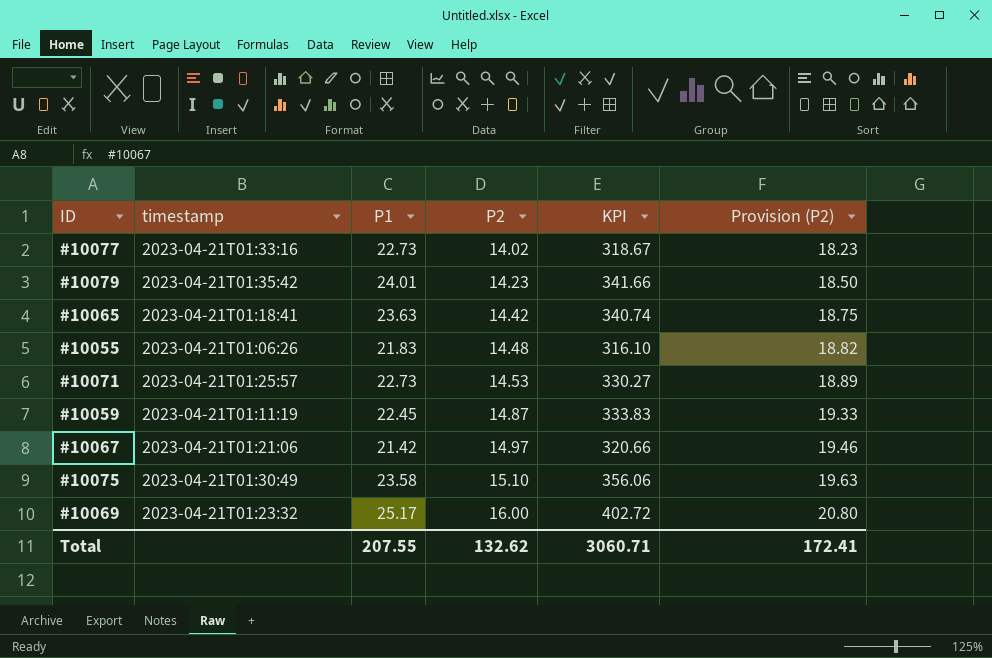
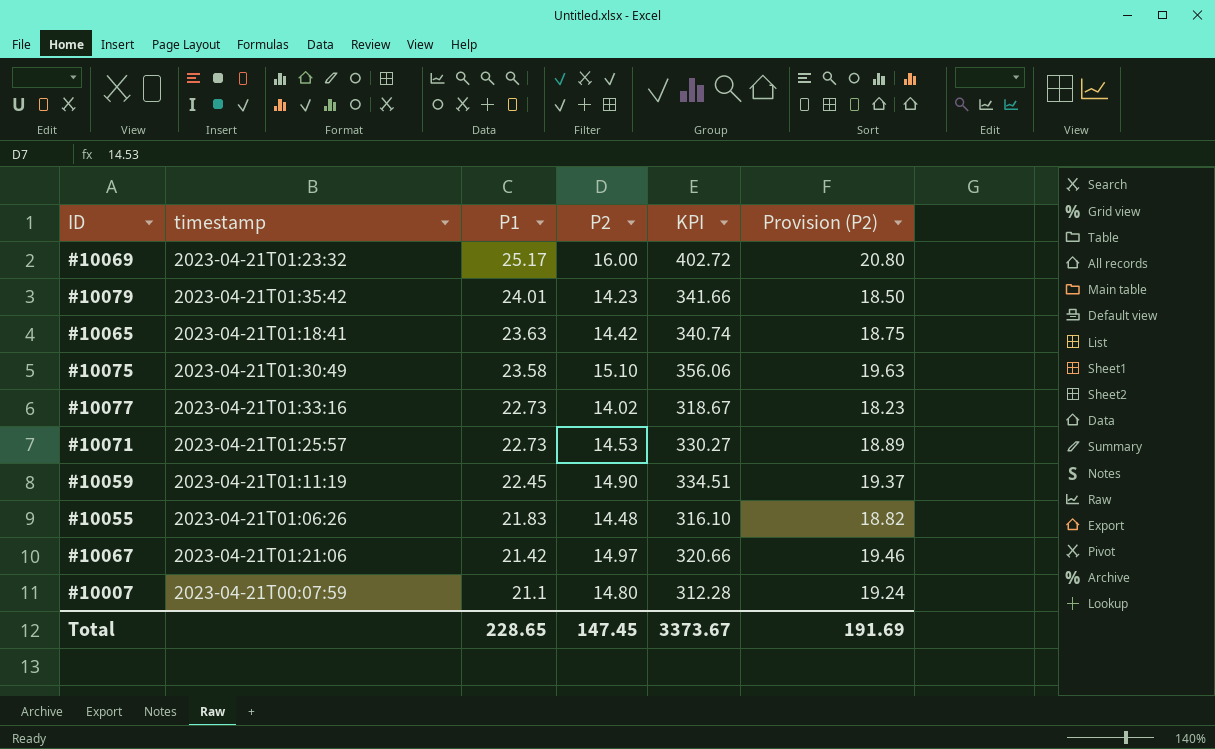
row order: P2 ascending -> P1 descending
#10059 | P2: 14.87 -> 14.90
#10059 | KPI: 333.83 -> 334.51
#10059 | Provision (P2): 19.33 -> 19.37
row #10007: none -> 2023-04-21T00:07:59 | 21.1 | 14.80 | 312.28 | 19.24
Total | P1: 207.55 -> 228.65
Total | P2: 132.62 -> 147.45
Total | KPI: 3060.71 -> 3373.67
Total | Provision (P2): 172.41 -> 191.69

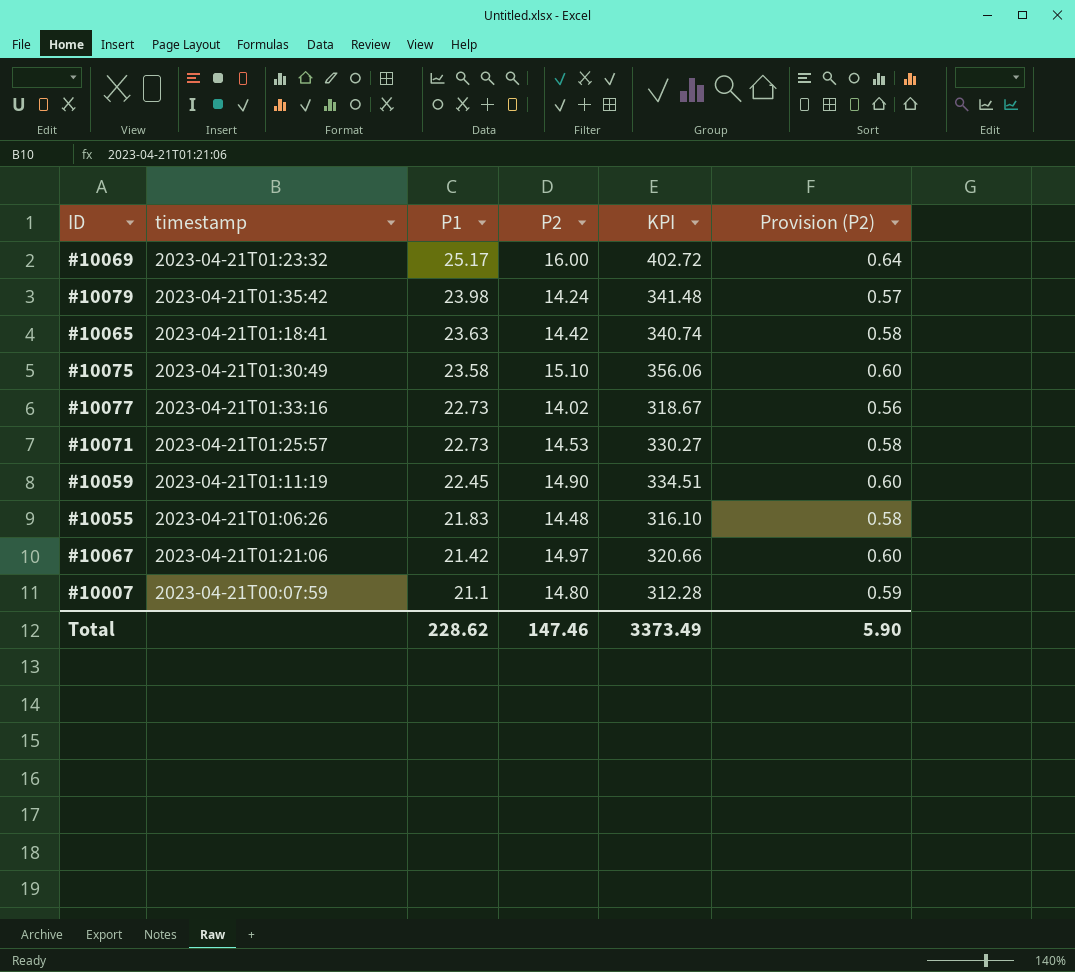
column Provision (P2) | formula: [P2] * 1.3 -> [P2] * 0.04
#10079 | P1: 24.01 -> 23.98
#10079 | P2: 14.23 -> 14.24
#10079 | KPI: 341.66 -> 341.48
Total | P1: 228.65 -> 228.62
Total | P2: 147.45 -> 147.46
Total | KPI: 3373.67 -> 3373.49
Total | Provision (P2): 191.69 -> 5.90

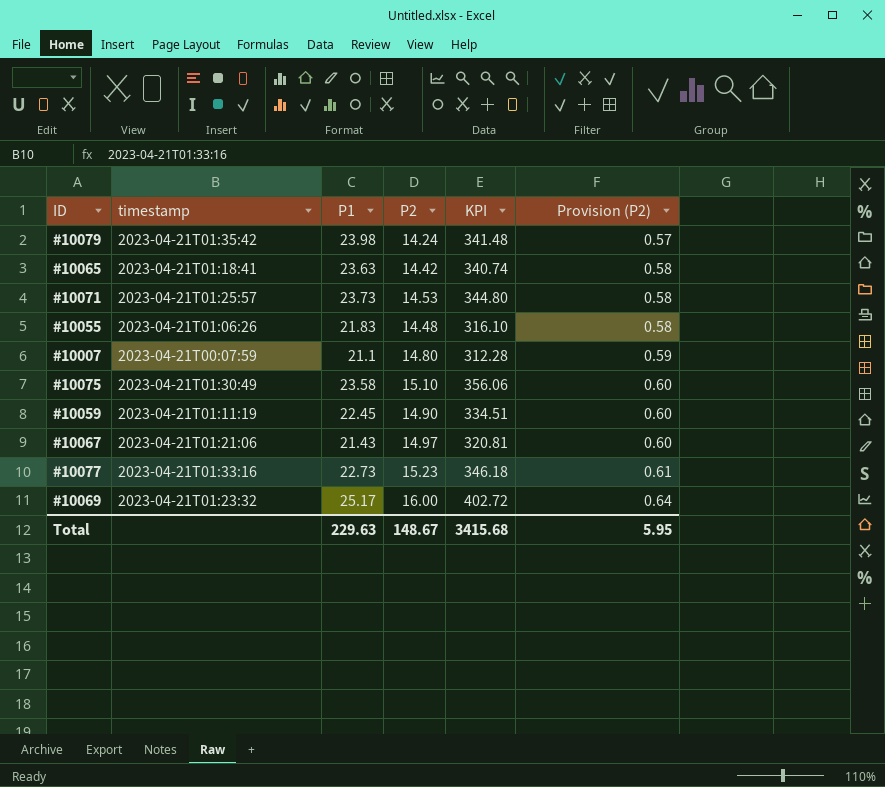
row order: P1 descending -> Provision (P2) ascending
#10071 | P1: 22.73 -> 23.73
#10071 | KPI: 330.27 -> 344.80
#10067 | P1: 21.42 -> 21.43
#10067 | KPI: 320.66 -> 320.81
#10077 | P2: 14.02 -> 15.23
#10077 | KPI: 318.67 -> 346.18
#10077 | Provision (P2): 0.56 -> 0.61
Total | P1: 228.62 -> 229.63
Total | P2: 147.46 -> 148.67
Total | KPI: 3373.49 -> 3415.68
Total | Provision (P2): 5.90 -> 5.95

